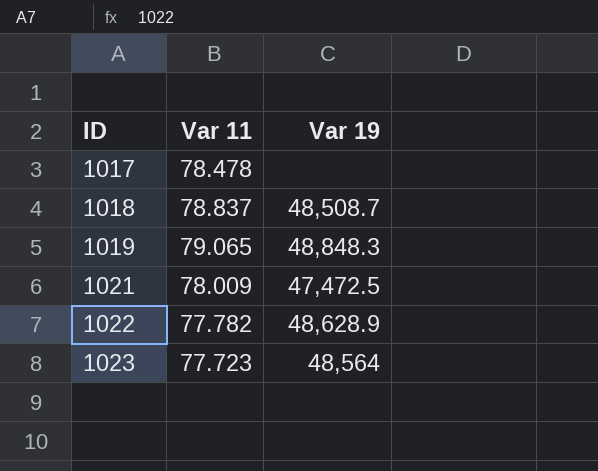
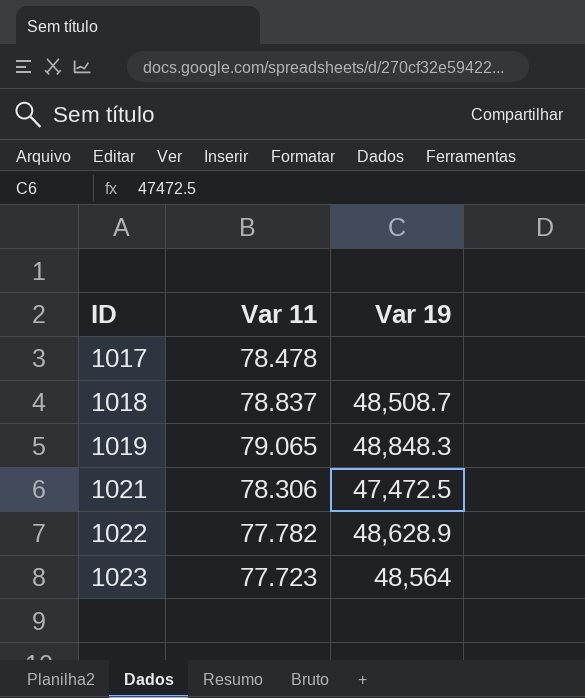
1021 | Var 11: 78.009 -> 78.306

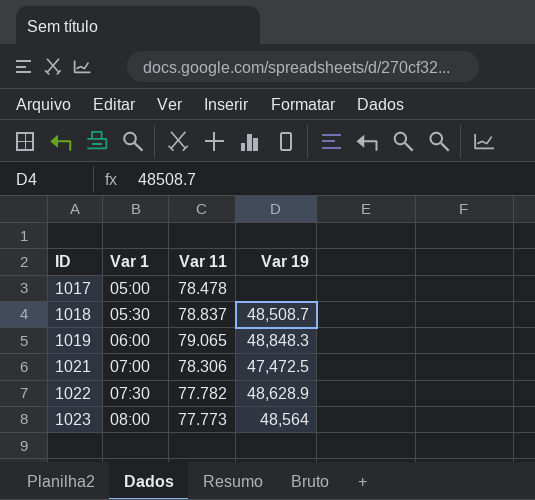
column Var 1 | position: none -> 2
1023 | Var 11: 77.723 -> 77.773

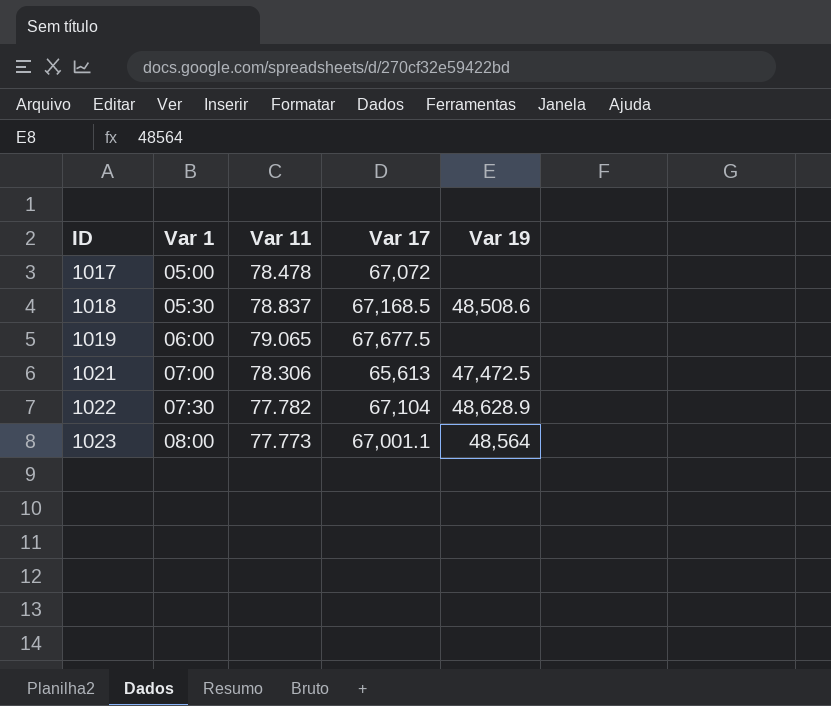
column Var 17 | position: none -> 4
1018 | Var 19: 48,508.7 -> 48,508.6
1019 | Var 19: 48,848.3 -> none

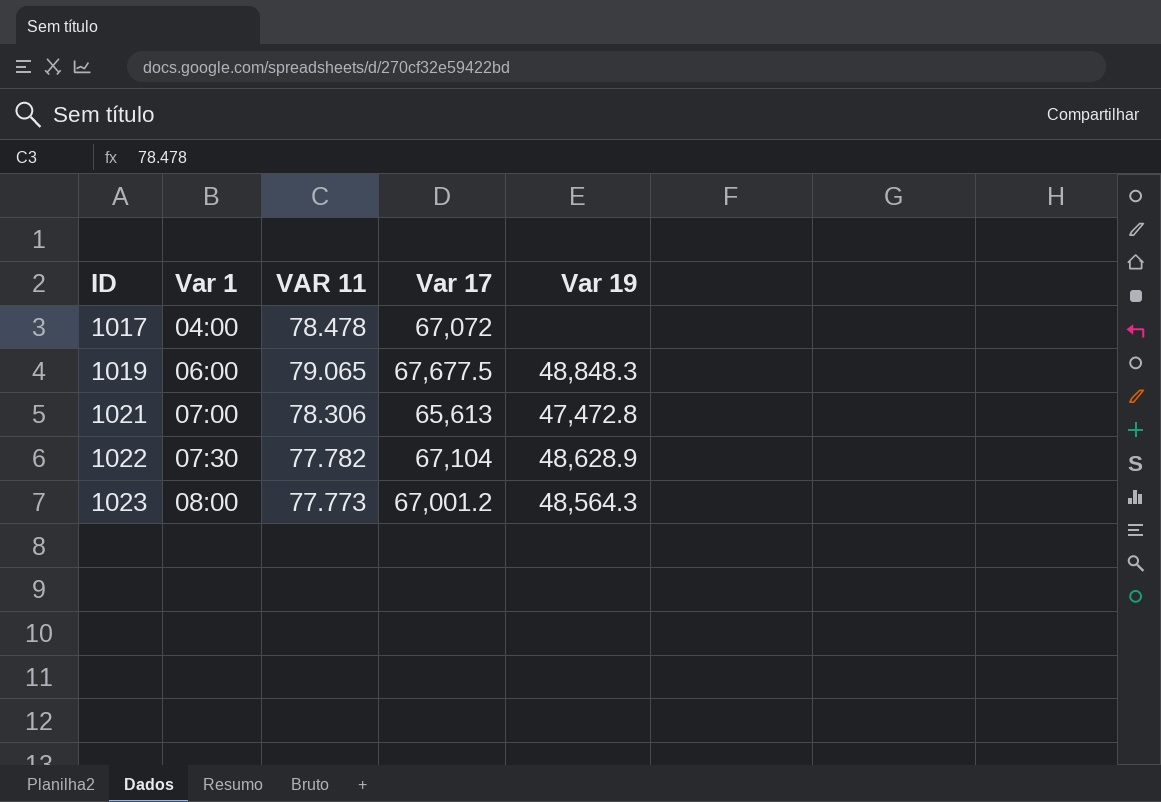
column name: Var 11 -> VAR 11
row 1018: 05:30 | 78.837 | 67,168.5 | 48,508.6 -> none
1017 | Var 1: 05:00 -> 04:00
1019 | Var 19: none -> 48,848.3
1021 | Var 19: 47,472.5 -> 47,472.8
1023 | Var 17: 67,001.1 -> 67,001.2
1023 | Var 19: 48,564 -> 48,564.3

